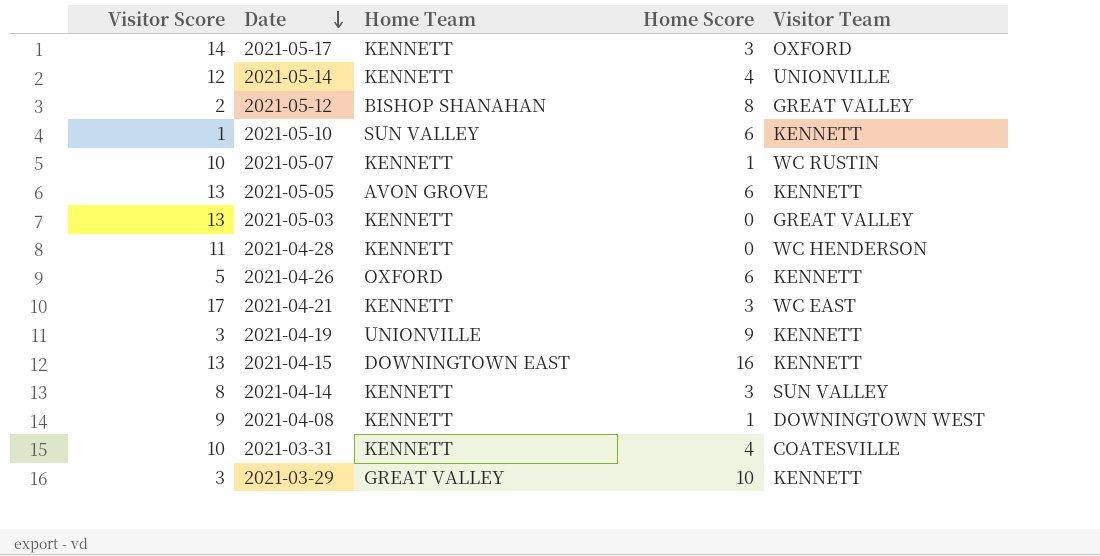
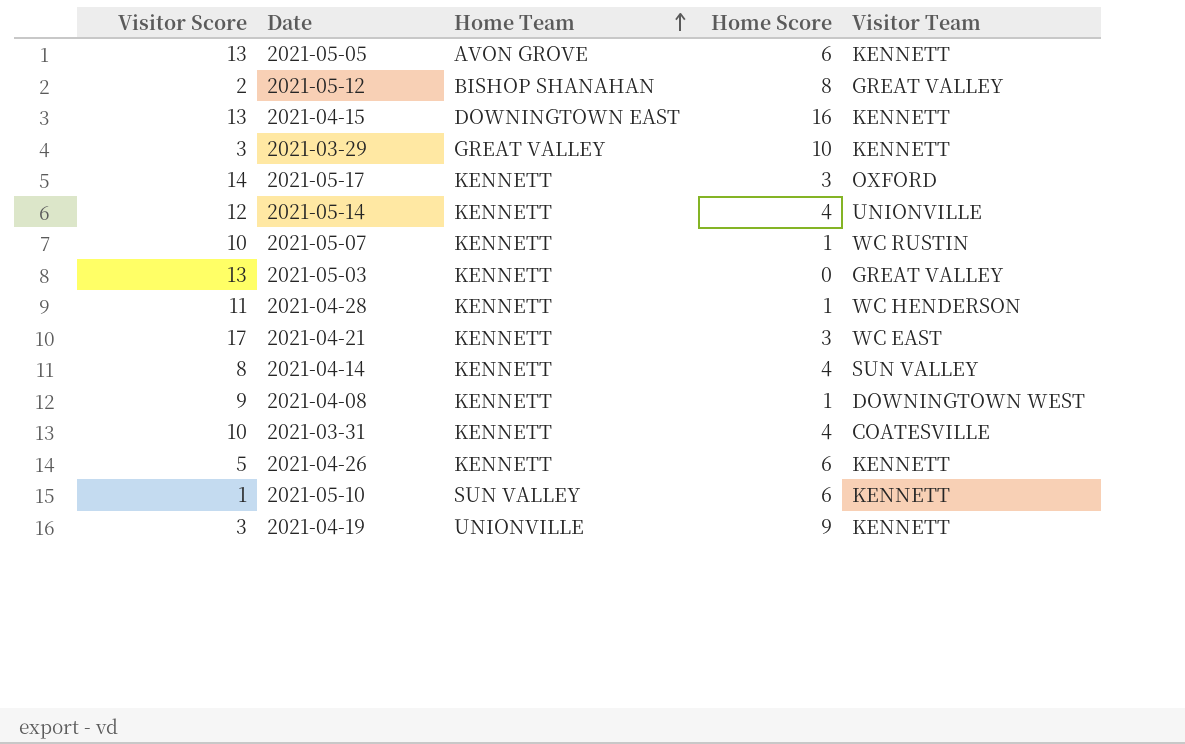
row order: Date descending -> Home Team ascending
2021-04-28 | Home Score: 0 -> 1
2021-04-14 | Home Score: 3 -> 4
2021-04-26 | Home Team: OXFORD -> KENNETT

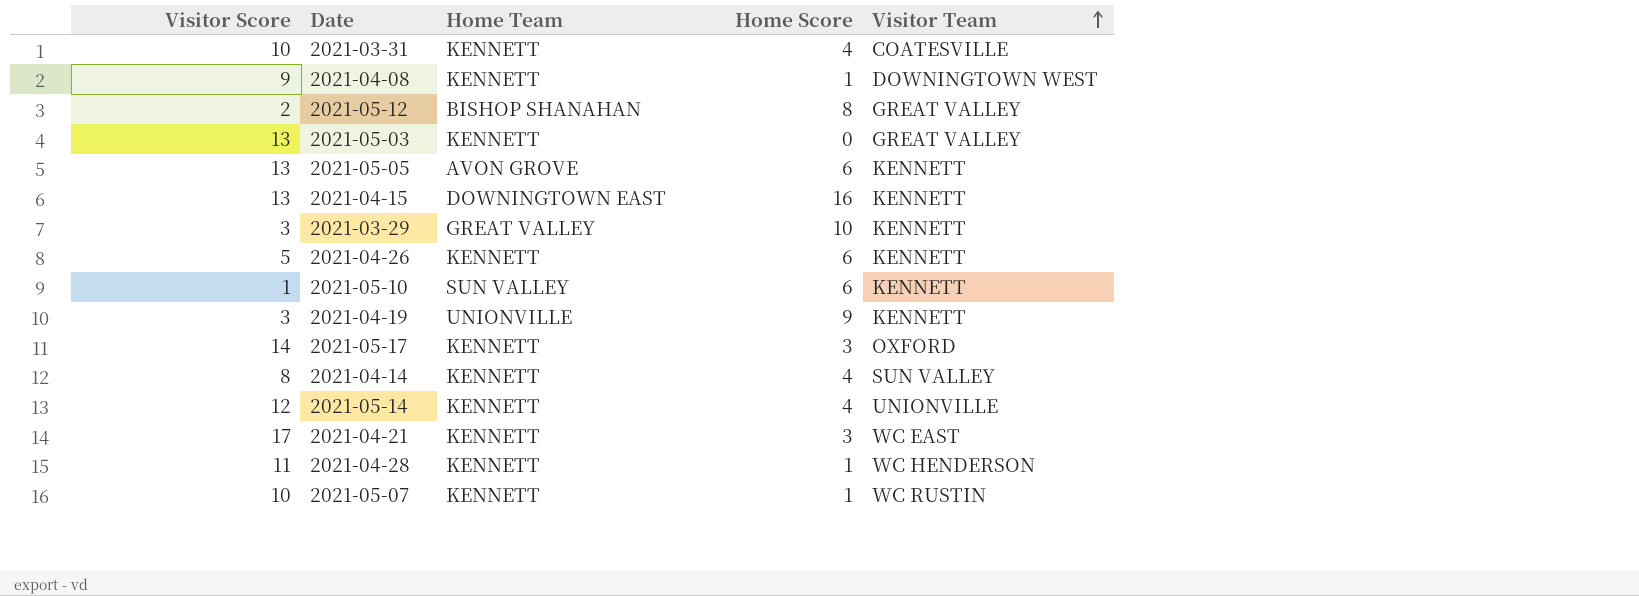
row order: Home Team ascending -> Visitor Team ascending

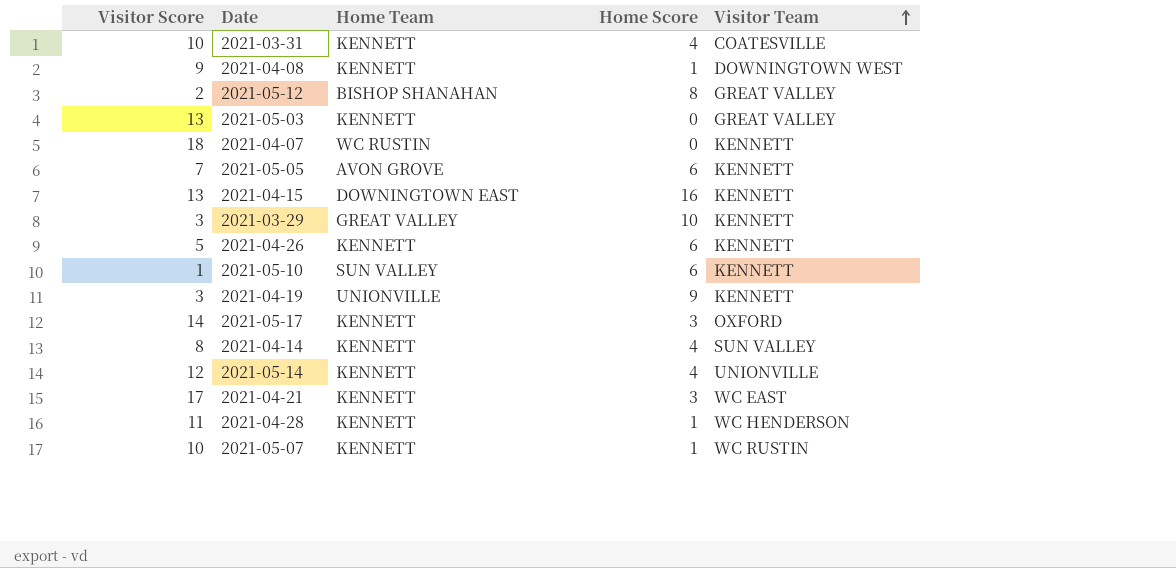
row 2021-04-07: none -> 18 | WC RUSTIN | 0 | KENNETT
2021-05-05 | Visitor Score: 13 -> 7

